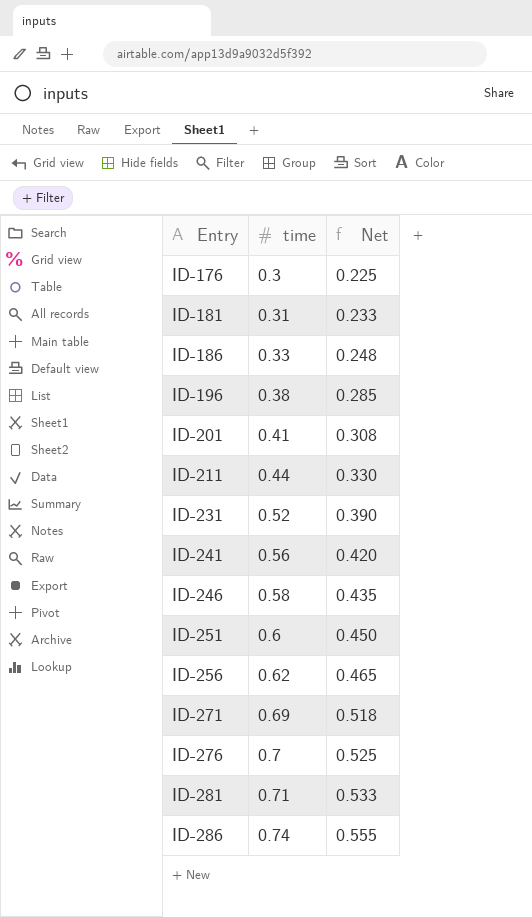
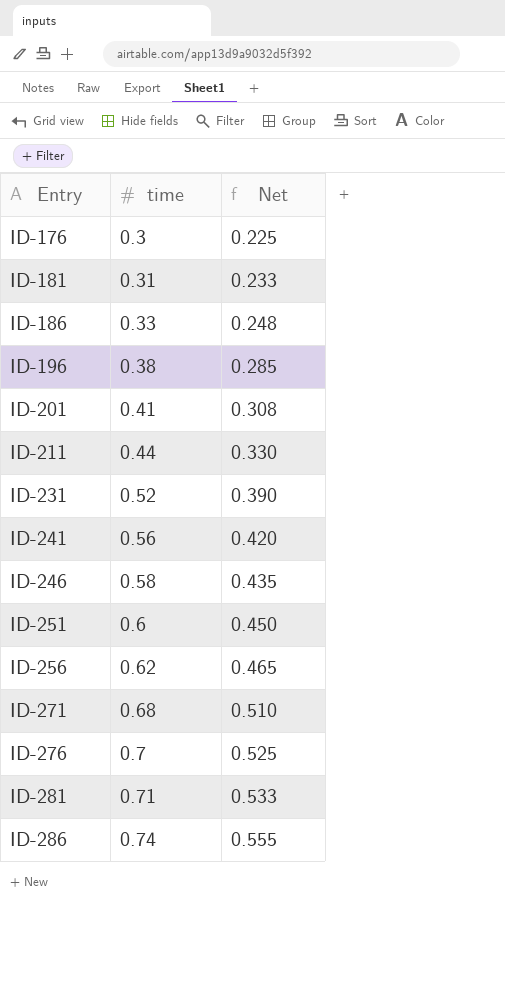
ID-271 | time: 0.69 -> 0.68
ID-271 | Net: 0.518 -> 0.510

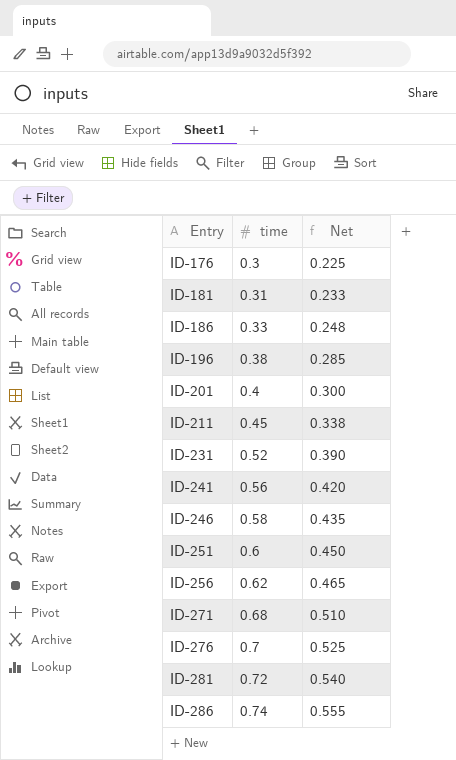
ID-201 | time: 0.41 -> 0.4
ID-201 | Net: 0.308 -> 0.300
ID-211 | time: 0.44 -> 0.45
ID-211 | Net: 0.330 -> 0.338
ID-281 | time: 0.71 -> 0.72
ID-281 | Net: 0.533 -> 0.540

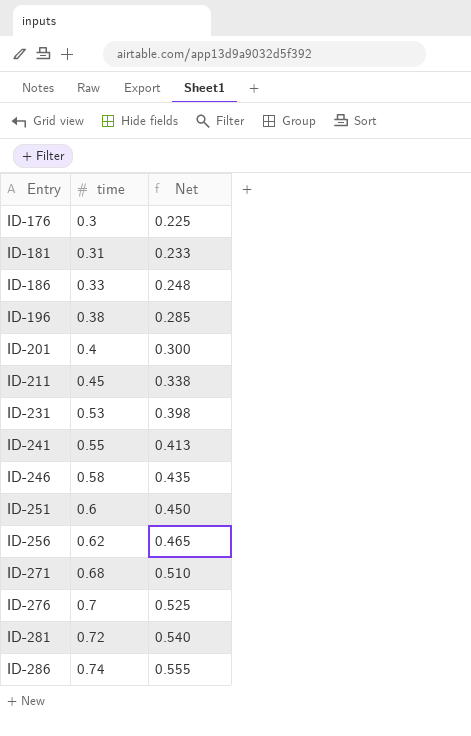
ID-231 | time: 0.52 -> 0.53
ID-231 | Net: 0.390 -> 0.398
ID-241 | time: 0.56 -> 0.55
ID-241 | Net: 0.420 -> 0.413

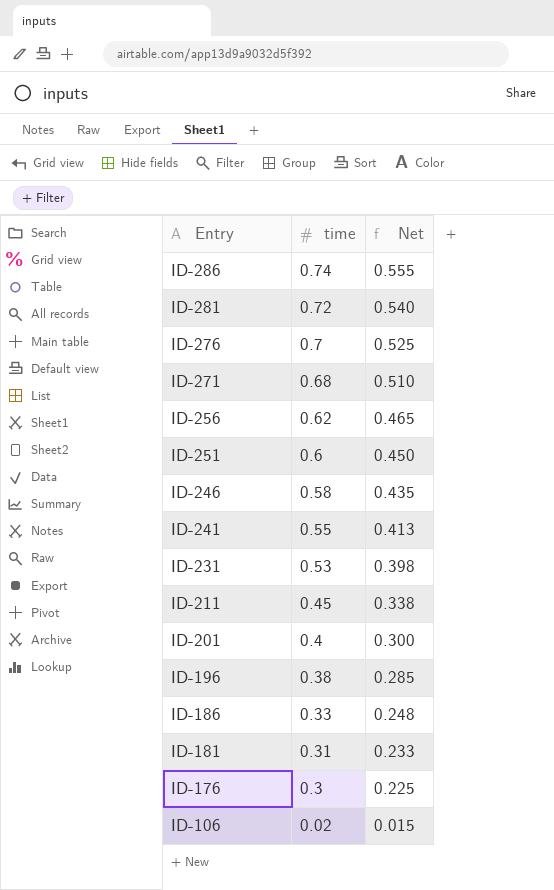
row order: Entry ascending -> Entry descending
row ID-106: none -> 0.02 | 0.015

